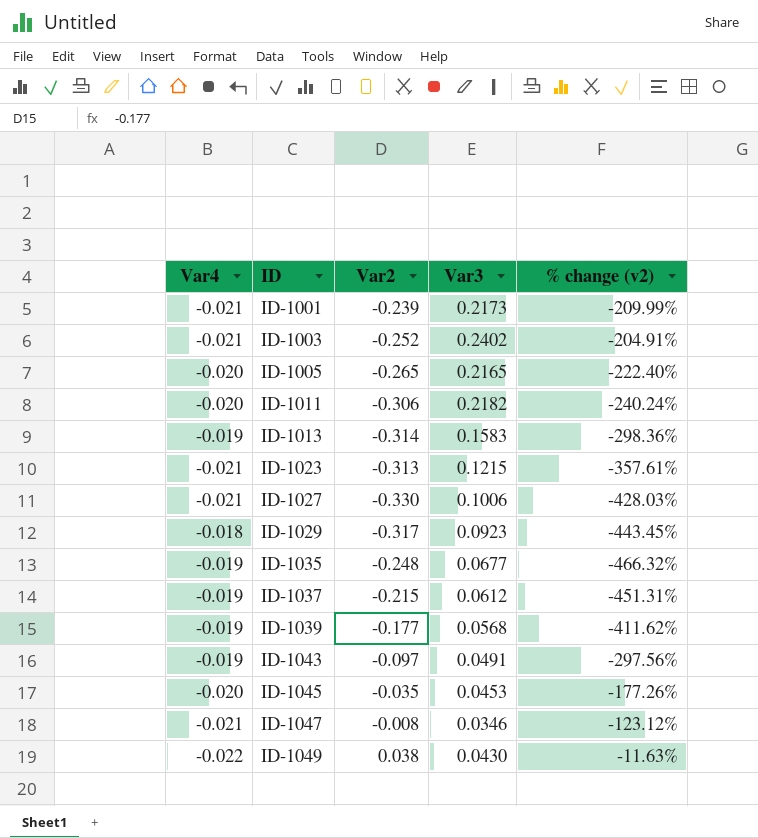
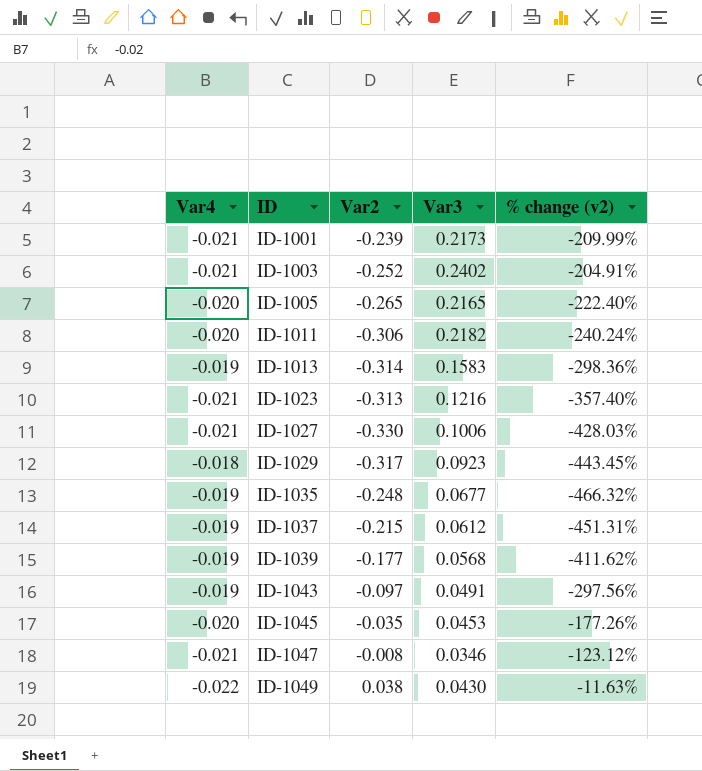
ID-1023 | Var3: 0.1215 -> 0.1216
ID-1023 | % change (v2): -357.61% -> -357.40%

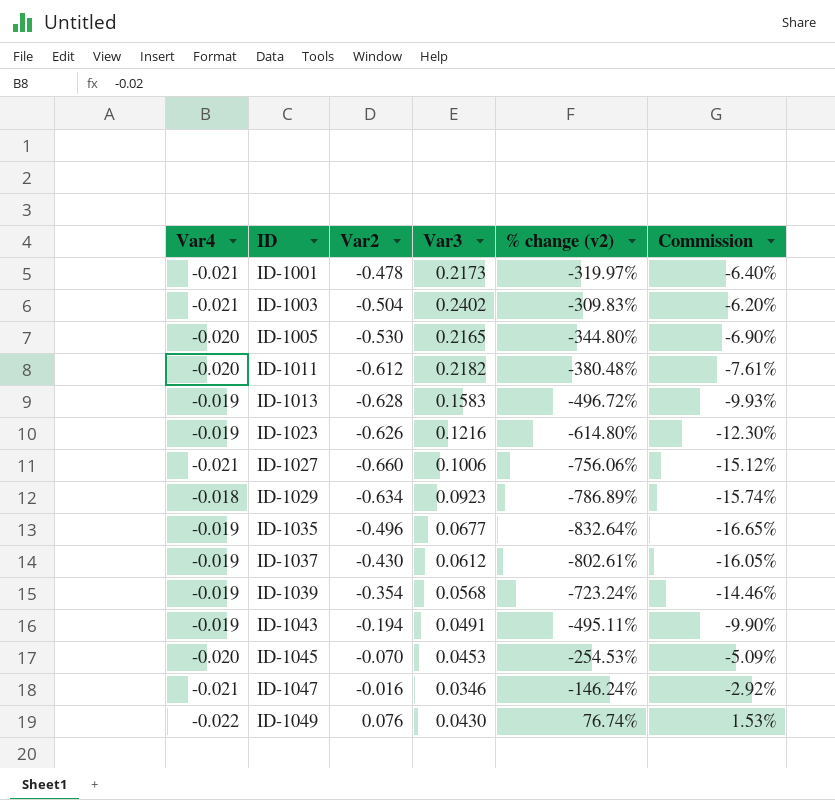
column Commission | formula: none -> [% change (v2)] * 0.02
ID-1001 | Var2: -0.239 -> -0.478
ID-1001 | % change (v2): -209.99% -> -319.97%
ID-1003 | Var2: -0.252 -> -0.504
ID-1003 | % change (v2): -204.91% -> -309.83%
ID-1005 | Var2: -0.265 -> -0.530
ID-1005 | % change (v2): -222.40% -> -344.80%
ID-1011 | Var2: -0.306 -> -0.612
ID-1011 | % change (v2): -240.24% -> -380.48%
ID-1013 | Var2: -0.314 -> -0.628
ID-1013 | % change (v2): -298.36% -> -496.72%
ID-1023 | Var4: -0.021 -> -0.019
ID-1023 | Var2: -0.313 -> -0.626
ID-1023 | % change (v2): -357.40% -> -614.80%
ID-1027 | Var2: -0.330 -> -0.660
ID-1027 | % change (v2): -428.03% -> -756.06%
ID-1029 | Var2: -0.317 -> -0.634
ID-1029 | % change (v2): -443.45% -> -786.89%
ID-1035 | Var2: -0.248 -> -0.496
ID-1035 | % change (v2): -466.32% -> -832.64%
ID-1037 | Var2: -0.215 -> -0.430
ID-1037 | % change (v2): -451.31% -> -802.61%
ID-1039 | Var2: -0.177 -> -0.354
ID-1039 | % change (v2): -411.62% -> -723.24%
ID-1043 | Var2: -0.097 -> -0.194
ID-1043 | % change (v2): -297.56% -> -495.11%
ID-1045 | Var2: -0.035 -> -0.070
ID-1045 | % change (v2): -177.26% -> -254.53%
ID-1047 | Var2: -0.008 -> -0.016
ID-1047 | % change (v2): -123.12% -> -146.24%
ID-1049 | Var2: 0.038 -> 0.076
ID-1049 | % change (v2): -11.63% -> 76.74%

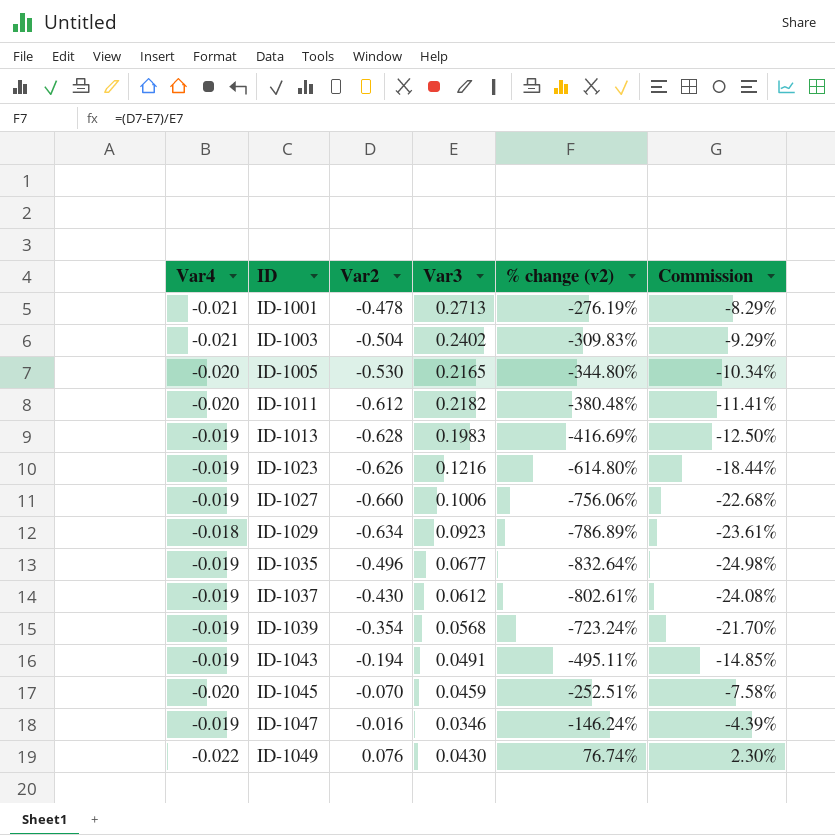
column Commission | formula: [% change (v2)] * 0.02 -> [% change (v2)] * 0.03
ID-1001 | Var3: 0.2173 -> 0.2713
ID-1001 | % change (v2): -319.97% -> -276.19%
ID-1013 | Var3: 0.1583 -> 0.1983
ID-1013 | % change (v2): -496.72% -> -416.69%
ID-1027 | Var4: -0.021 -> -0.019
ID-1045 | Var3: 0.0453 -> 0.0459
ID-1045 | % change (v2): -254.53% -> -252.51%
ID-1047 | Var4: -0.021 -> -0.019

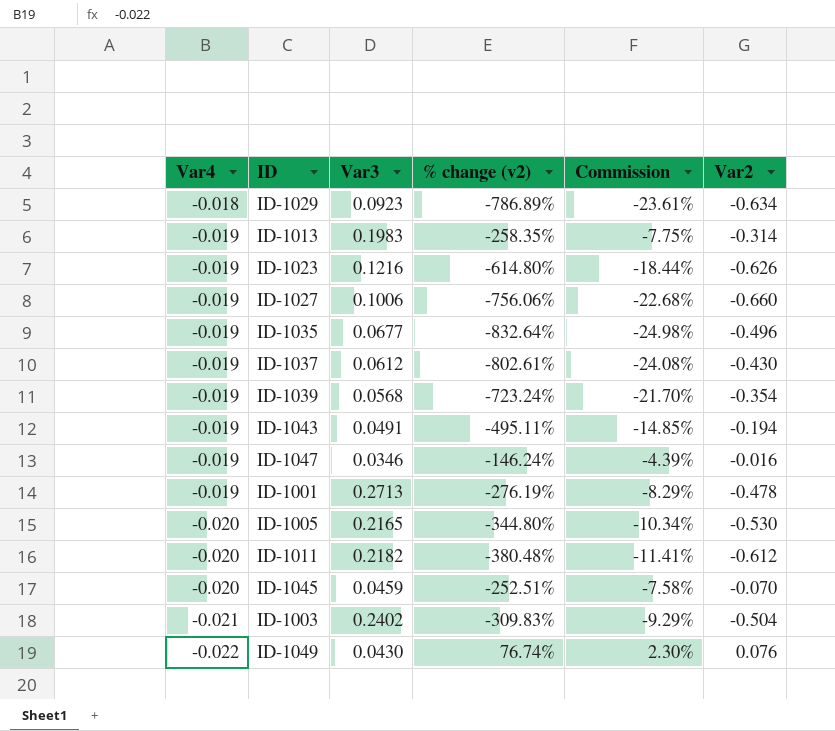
row order: ID ascending -> Var4 descending
column Var2 | position: 3 -> 6
ID-1013 | % change (v2): -416.69% -> -258.35%
ID-1013 | Commission: -12.50% -> -7.75%
ID-1013 | Var2: -0.628 -> -0.314
ID-1001 | Var4: -0.021 -> -0.019

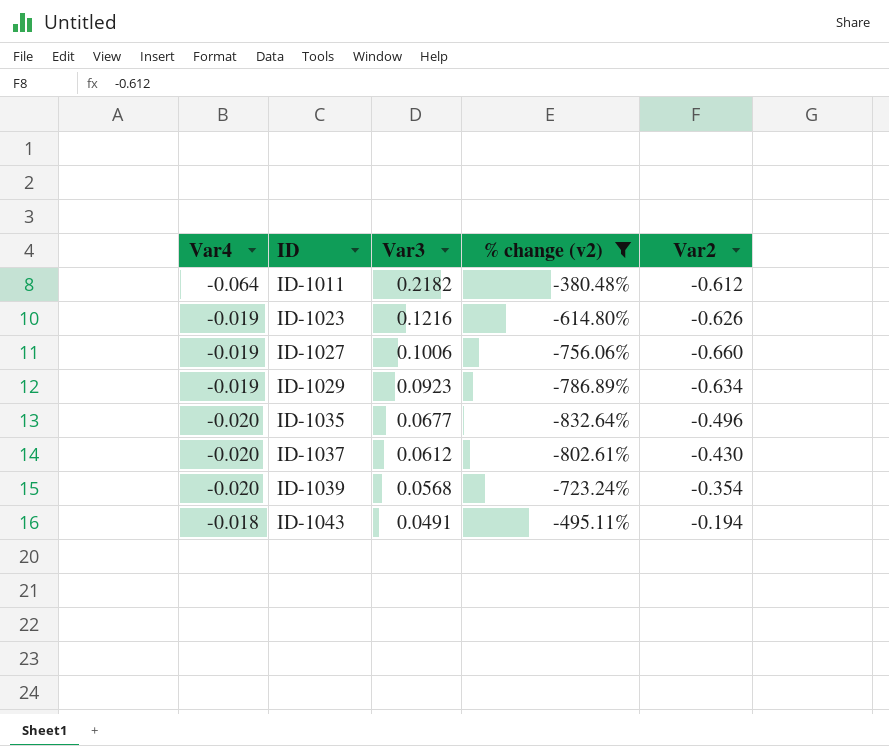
filter: none -> % change (v2) <= -380.48%
row order: Var4 descending -> ID ascending
column Commission | formula: [% change (v2)] * 0.03 -> none
ID-1011 | Var4: -0.020 -> -0.064
ID-1029 | Var4: -0.018 -> -0.019
ID-1035 | Var4: -0.019 -> -0.020
ID-1037 | Var4: -0.019 -> -0.020
ID-1039 | Var4: -0.019 -> -0.020
ID-1043 | Var4: -0.019 -> -0.018

